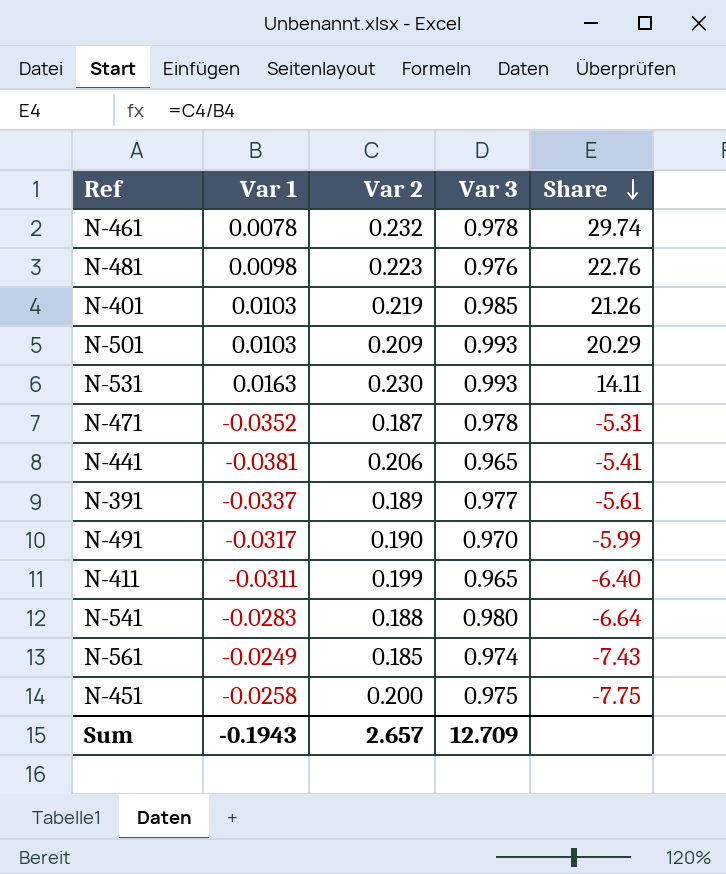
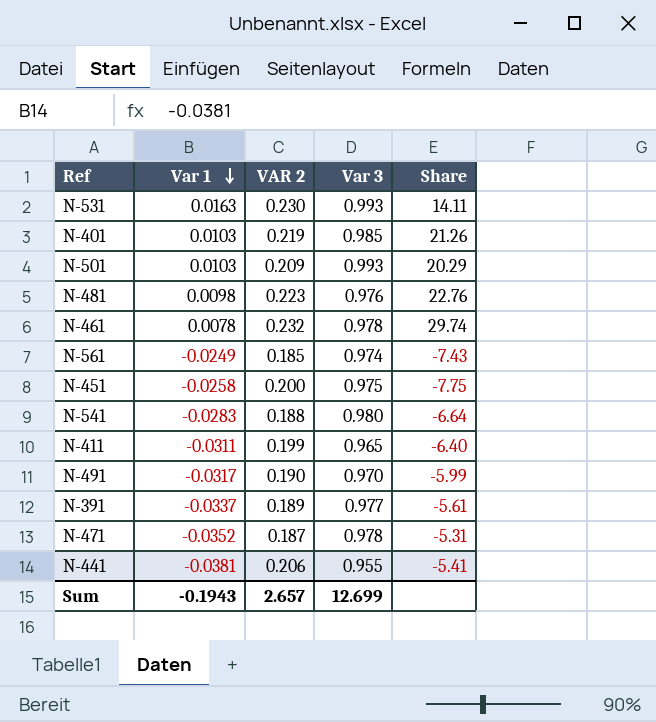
row order: Share descending -> Var 1 descending
column name: Var 2 -> VAR 2
N-441 | Var 3: 0.965 -> 0.955
Sum | Var 3: 12.709 -> 12.699

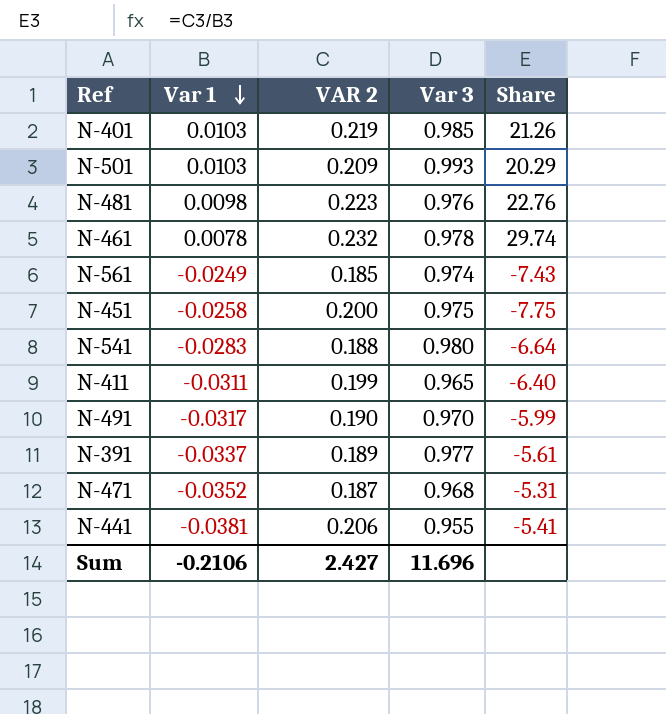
row N-531: 0.0163 | 0.230 | 0.993 | 14.11 -> none
N-471 | Var 3: 0.978 -> 0.968
Sum | Var 1: -0.1943 -> -0.2106
Sum | VAR 2: 2.657 -> 2.427
Sum | Var 3: 12.699 -> 11.696

